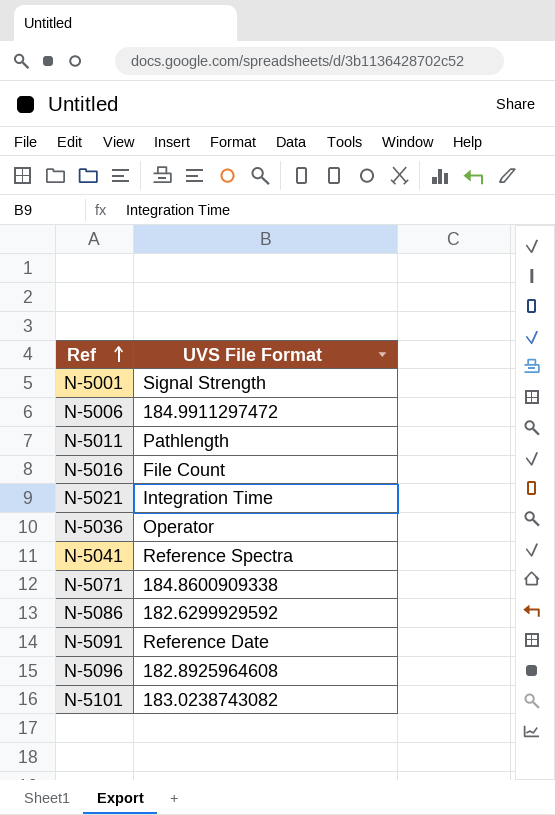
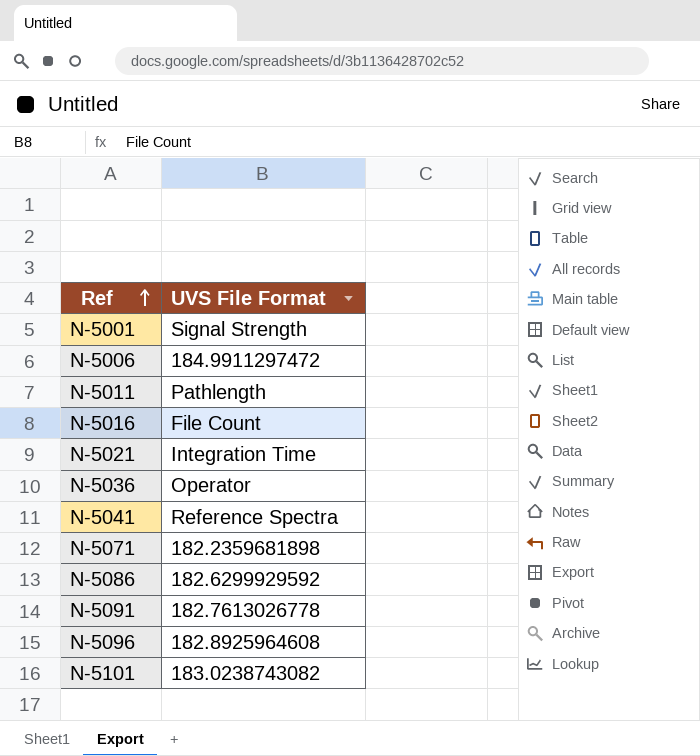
N-5071 | UVS File Format: 184.8600909338 -> 182.2359681898
N-5091 | UVS File Format: Reference Date -> 182.7613026778

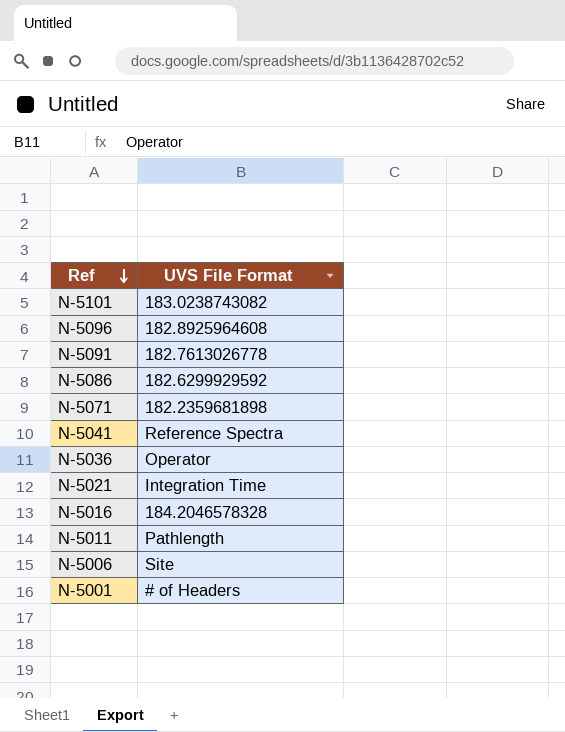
row order: Ref ascending -> Ref descending
N-5016 | UVS File Format: File Count -> 184.2046578328
N-5006 | UVS File Format: 184.9911297472 -> Site
N-5001 | UVS File Format: Signal Strength -> # of Headers

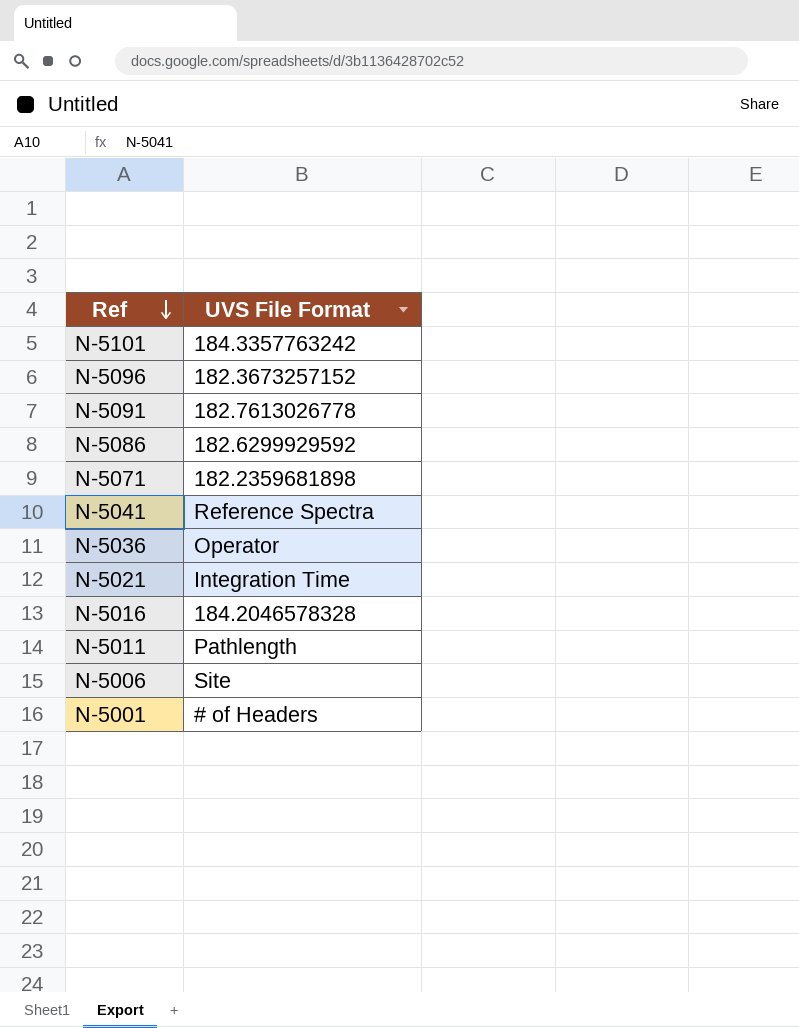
N-5101 | UVS File Format: 183.0238743082 -> 184.3357763242
N-5096 | UVS File Format: 182.8925964608 -> 182.3673257152

